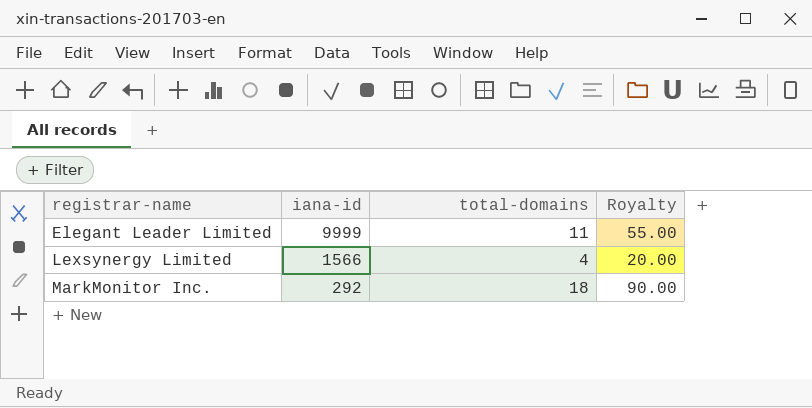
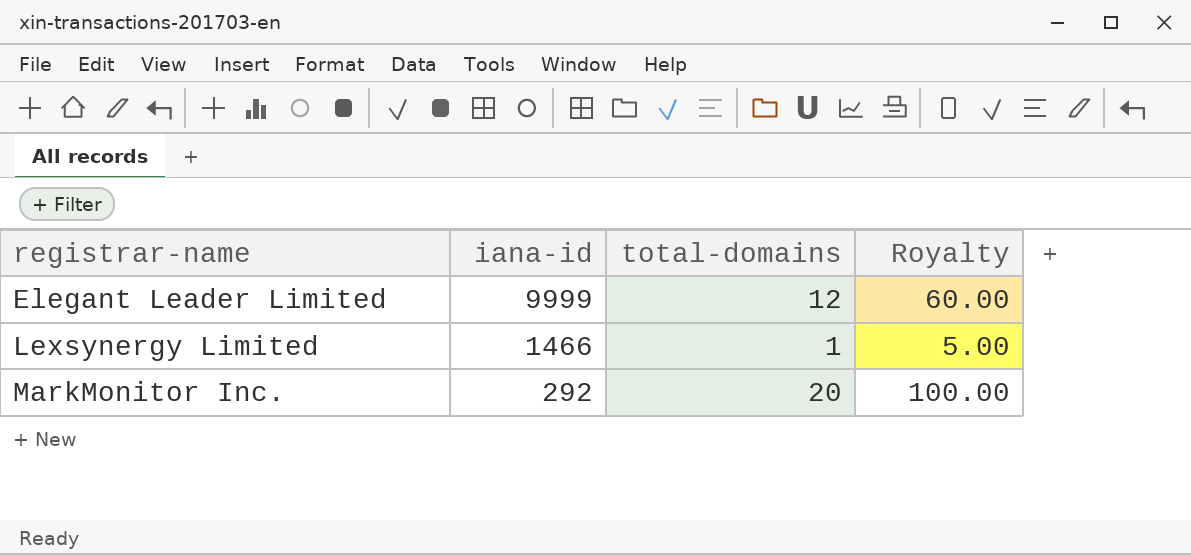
Elegant Leader Limited | total-domains: 11 -> 12
Elegant Leader Limited | Royalty: 55.00 -> 60.00
Lexsynergy Limited | iana-id: 1566 -> 1466
Lexsynergy Limited | total-domains: 4 -> 1
Lexsynergy Limited | Royalty: 20.00 -> 5.00
MarkMonitor Inc. | total-domains: 18 -> 20
MarkMonitor Inc. | Royalty: 90.00 -> 100.00

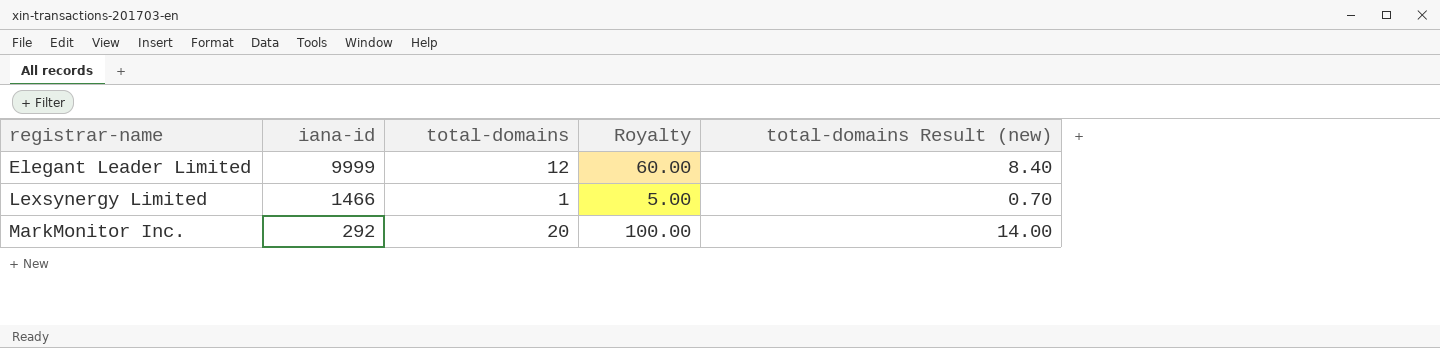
column total-domains Result (new) | formula: none -> [total-domains] * 0.7

